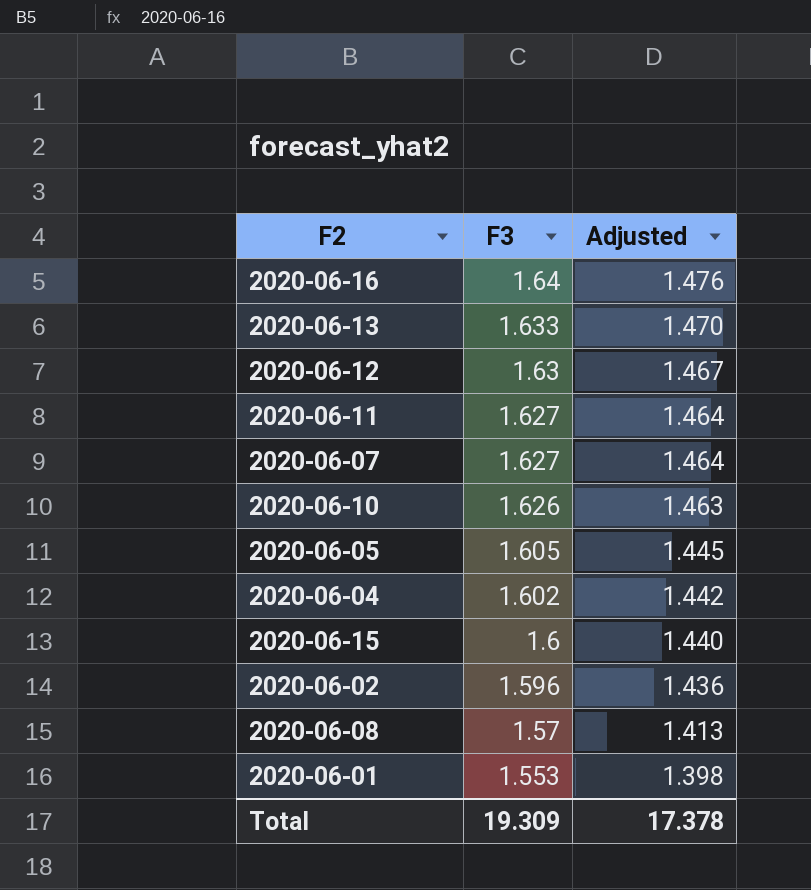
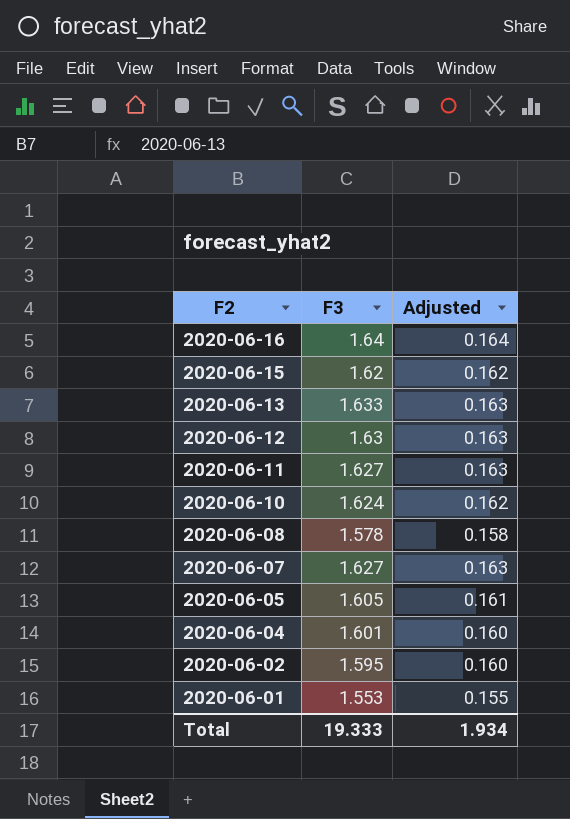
row order: F3 descending -> F2 descending
column Adjusted | formula: [F3] * 0.9 -> [F3] * 0.1
2020-06-15 | F3: 1.6 -> 1.62
2020-06-10 | F3: 1.626 -> 1.624
2020-06-08 | F3: 1.57 -> 1.578
2020-06-04 | F3: 1.602 -> 1.601
2020-06-02 | F3: 1.596 -> 1.595
Total | F3: 19.309 -> 19.333
Total | Adjusted: 17.378 -> 1.934

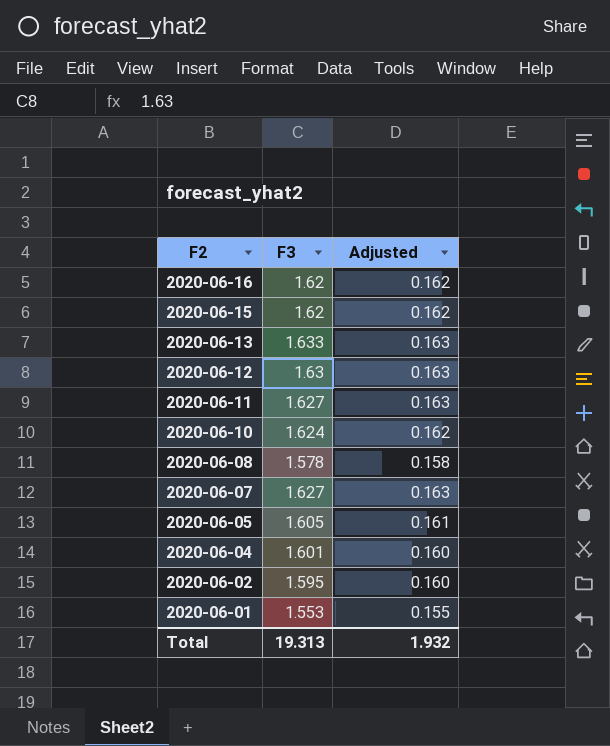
2020-06-16 | F3: 1.64 -> 1.62
2020-06-16 | Adjusted: 0.164 -> 0.162
Total | F3: 19.333 -> 19.313
Total | Adjusted: 1.934 -> 1.932

